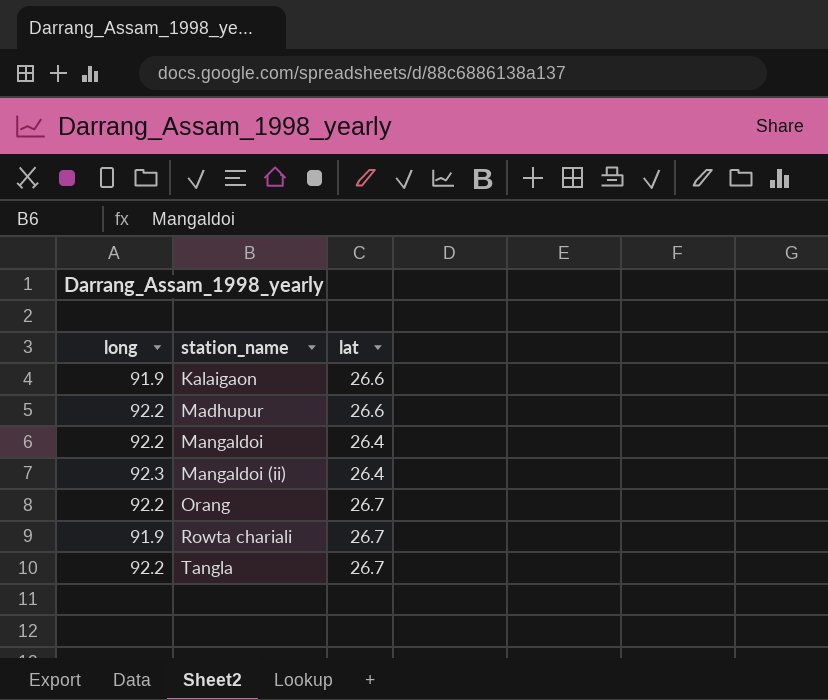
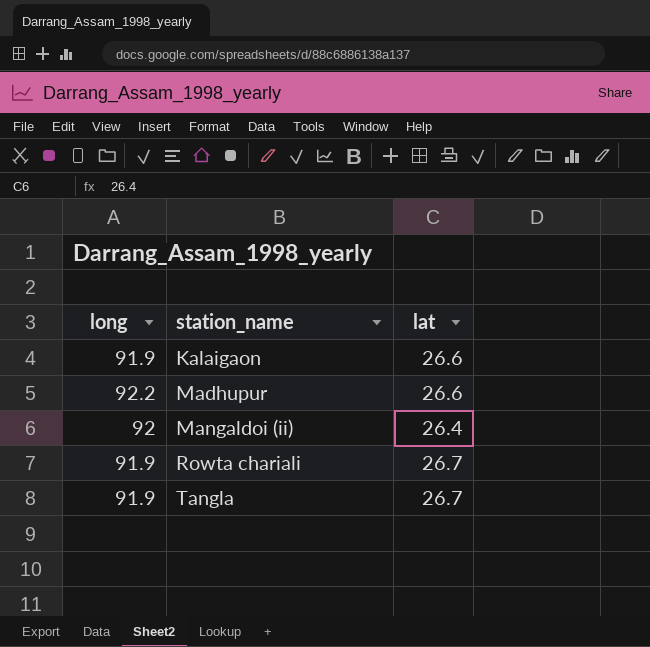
row Mangaldoi: 92.2 | 26.4 -> none
row Orang: 92.2 | 26.7 -> none
Mangaldoi (ii) | long: 92.3 -> 92
Tangla | long: 92.2 -> 91.9

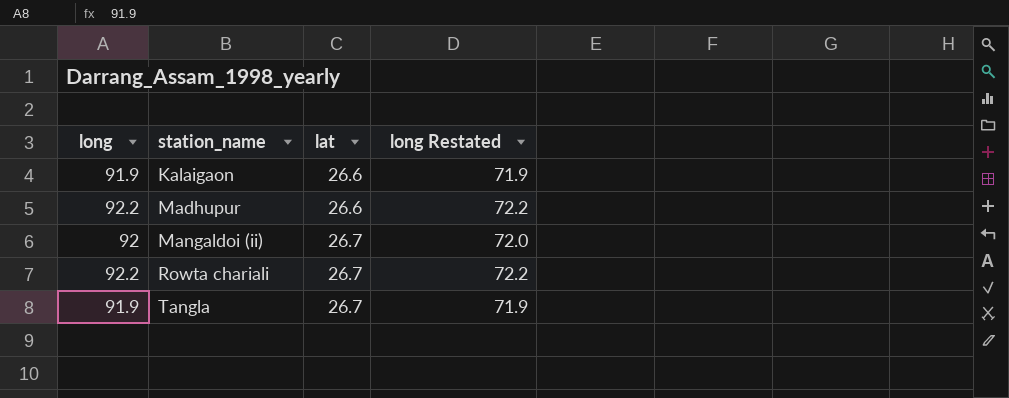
column long Restated | formula: none -> [long] - 20
Mangaldoi (ii) | lat: 26.4 -> 26.7
Rowta chariali | long: 91.9 -> 92.2

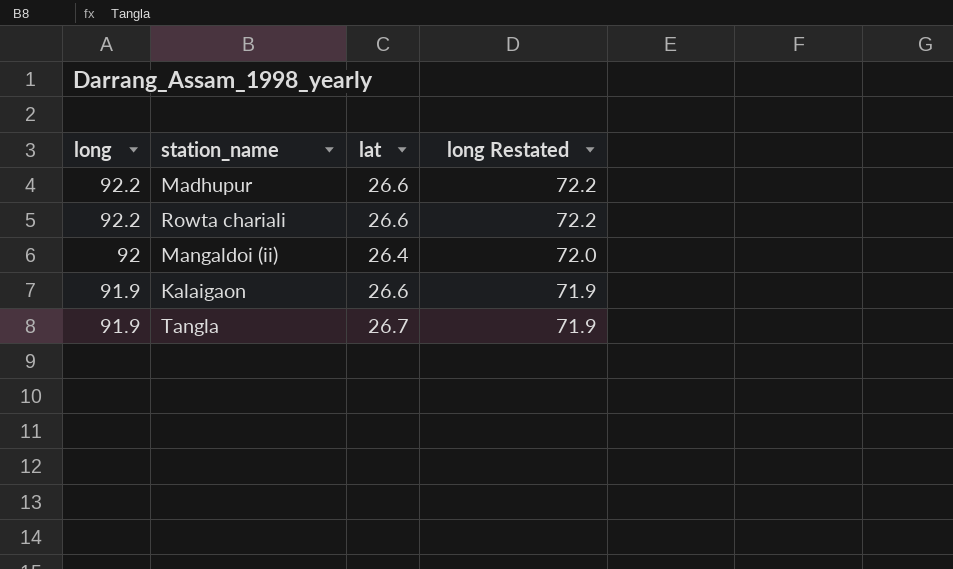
row order: station_name ascending -> long descending
Rowta chariali | lat: 26.7 -> 26.6
Mangaldoi (ii) | lat: 26.7 -> 26.4

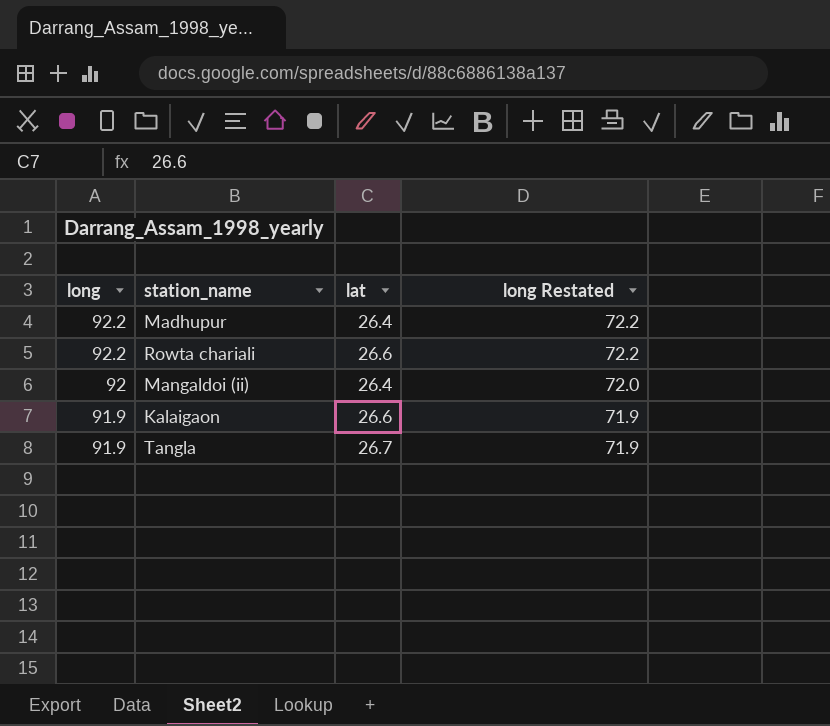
Madhupur | lat: 26.6 -> 26.4

